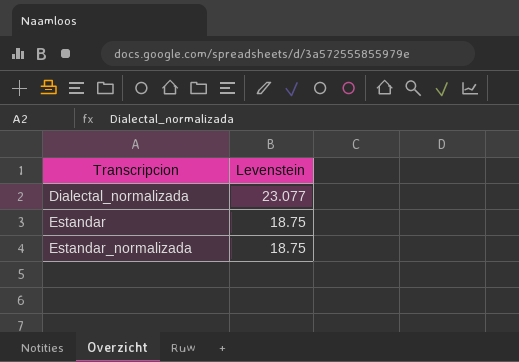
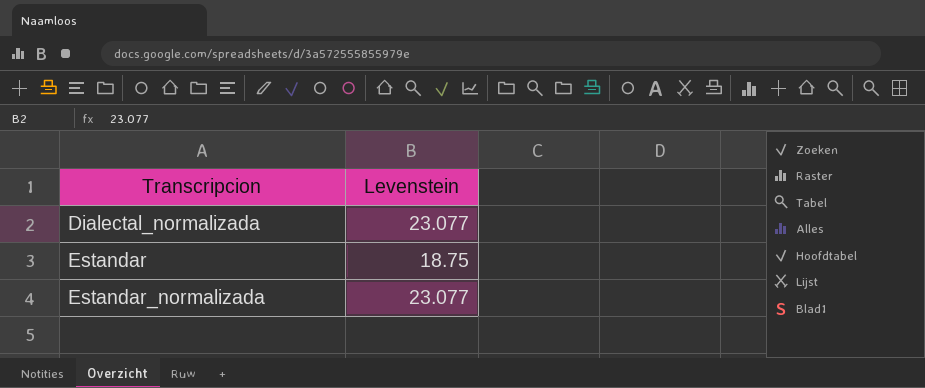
Estandar_normalizada | Levenstein: 18.75 -> 23.077

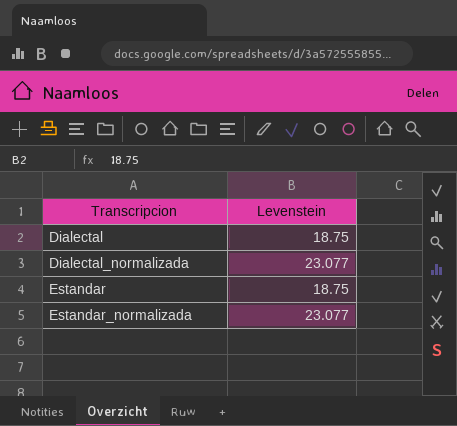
row Dialectal: none -> 18.75

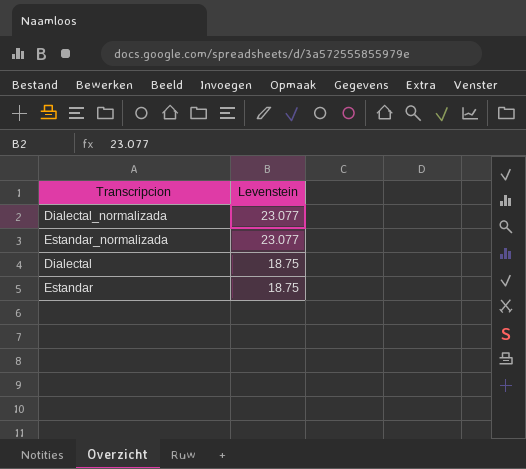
row order: Transcripcion ascending -> Levenstein descending

